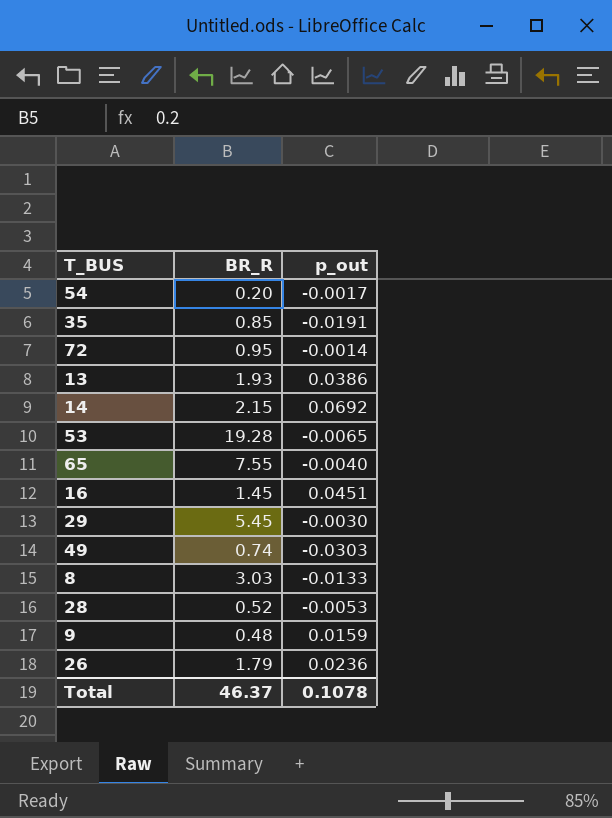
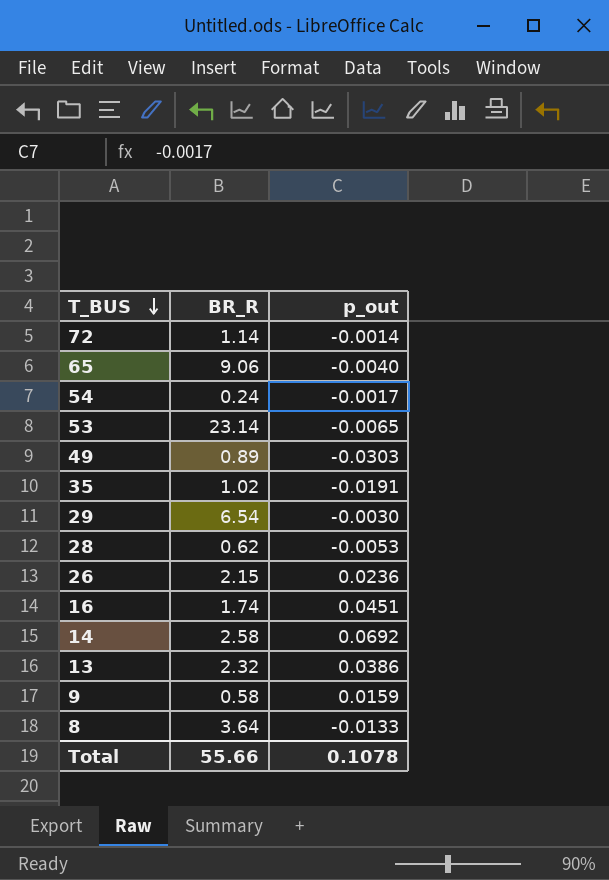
row order: none -> T_BUS descending
72 | BR_R: 0.95 -> 1.14
65 | BR_R: 7.55 -> 9.06
54 | BR_R: 0.20 -> 0.24
53 | BR_R: 19.28 -> 23.14
49 | BR_R: 0.74 -> 0.89
35 | BR_R: 0.85 -> 1.02
29 | BR_R: 5.45 -> 6.54
28 | BR_R: 0.52 -> 0.62
26 | BR_R: 1.79 -> 2.15
16 | BR_R: 1.45 -> 1.74
14 | BR_R: 2.15 -> 2.58
13 | BR_R: 1.93 -> 2.32
9 | BR_R: 0.48 -> 0.58
8 | BR_R: 3.03 -> 3.64
Total | BR_R: 46.37 -> 55.66

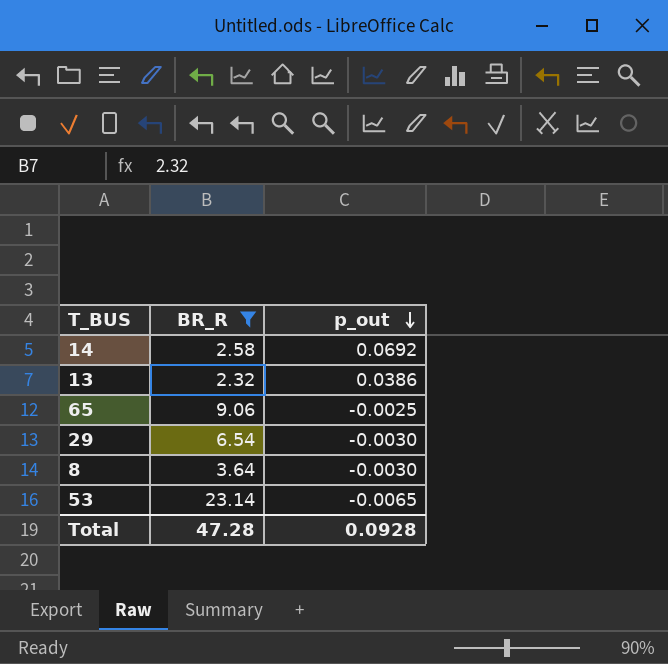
filter: none -> BR_R >= 2.32
row order: T_BUS descending -> p_out descending
65 | p_out: -0.0040 -> -0.0025
8 | p_out: -0.0133 -> -0.0030
Total | BR_R: 55.66 -> 47.28
Total | p_out: 0.1078 -> 0.0928

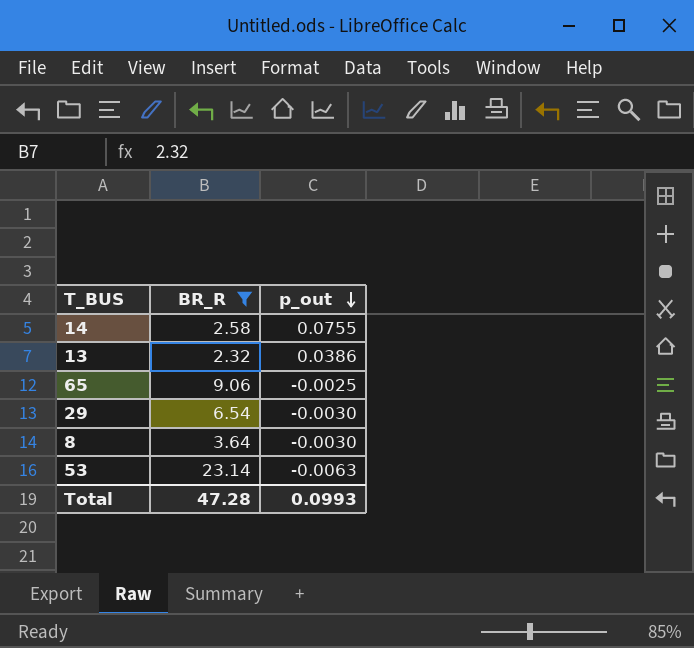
14 | p_out: 0.0692 -> 0.0755
53 | p_out: -0.0065 -> -0.0063
Total | p_out: 0.0928 -> 0.0993

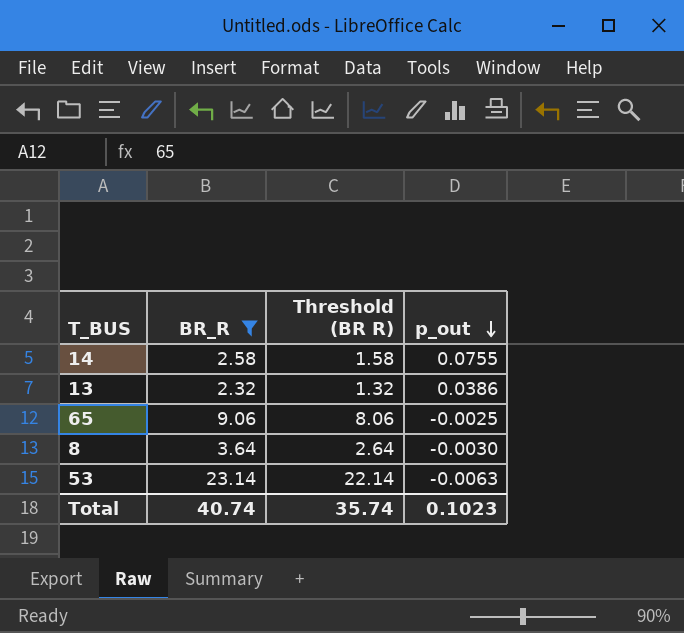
column Threshold (BR R) | formula: none -> [BR_R] - 1
row 29: 6.54 | -0.0030 -> none
Total | BR_R: 47.28 -> 40.74
Total | p_out: 0.0993 -> 0.1023

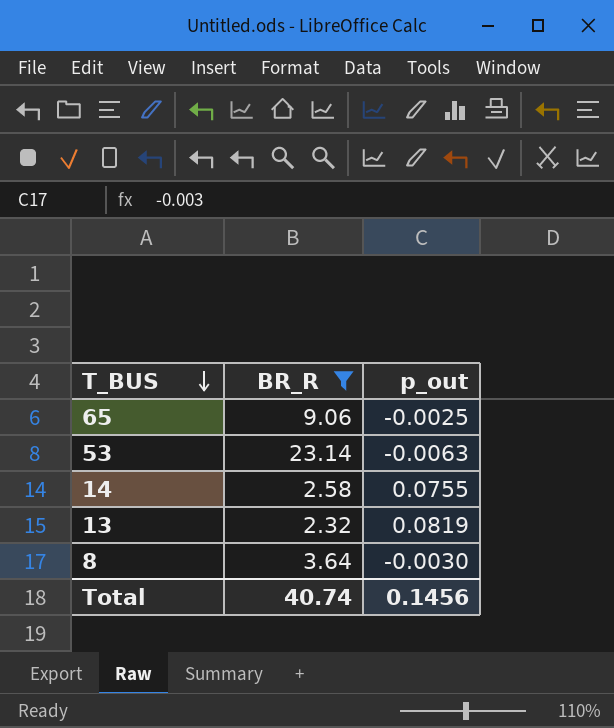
row order: p_out descending -> T_BUS descending
column Threshold (BR R) | formula: [BR_R] - 1 -> none
13 | p_out: 0.0386 -> 0.0819
Total | p_out: 0.1023 -> 0.1456

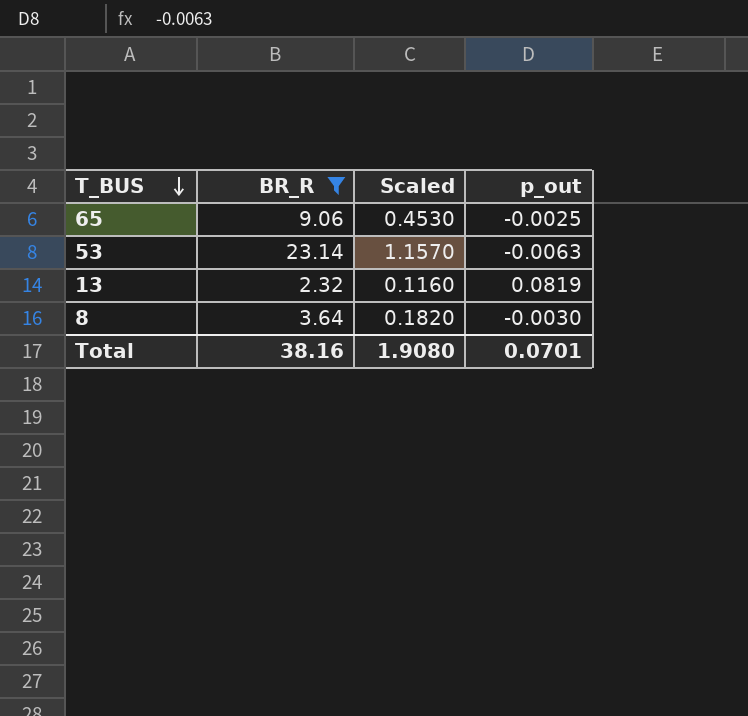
column Scaled | formula: none -> [BR_R] * 0.05
row 14: 2.58 | 0.0755 -> none
Total | BR_R: 40.74 -> 38.16
Total | p_out: 0.1456 -> 0.0701

